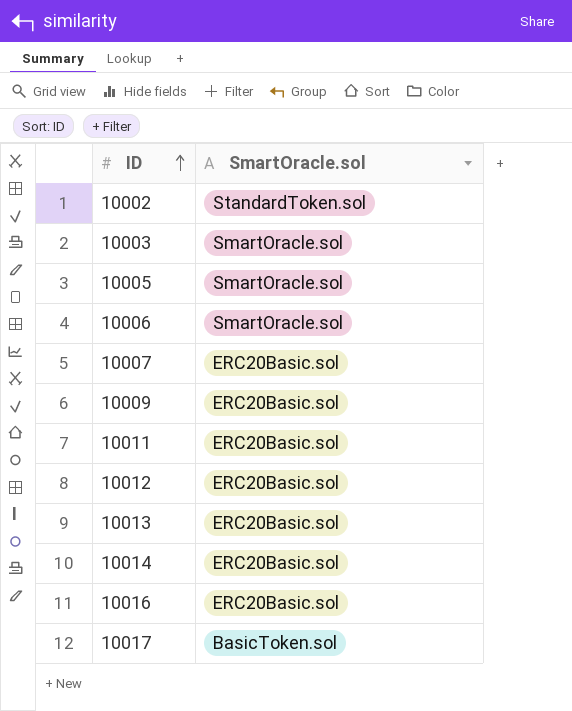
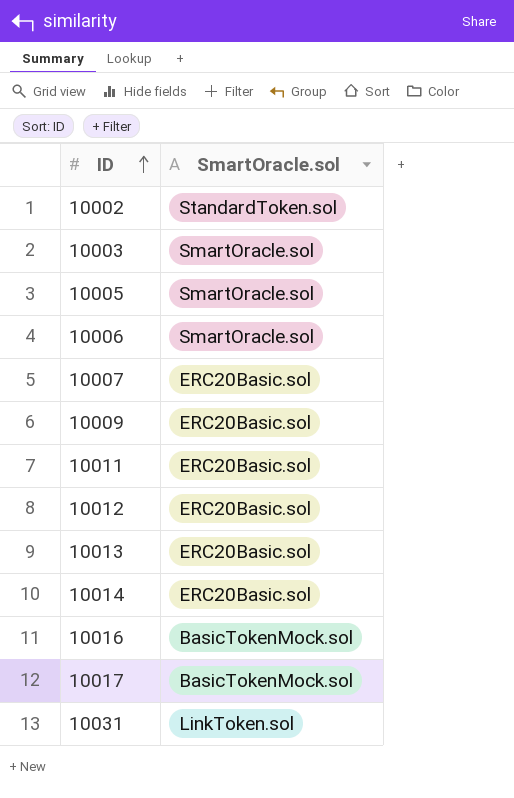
10016 | SmartOracle.sol: ERC20Basic.sol -> BasicTokenMock.sol
10017 | SmartOracle.sol: BasicToken.sol -> BasicTokenMock.sol
row 10031: none -> LinkToken.sol

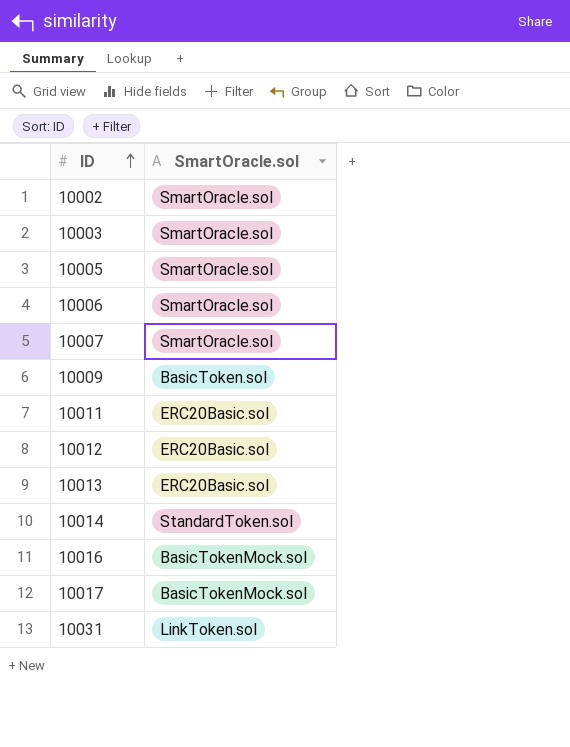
10002 | SmartOracle.sol: StandardToken.sol -> SmartOracle.sol
10007 | SmartOracle.sol: ERC20Basic.sol -> SmartOracle.sol
10009 | SmartOracle.sol: ERC20Basic.sol -> BasicToken.sol
10014 | SmartOracle.sol: ERC20Basic.sol -> StandardToken.sol

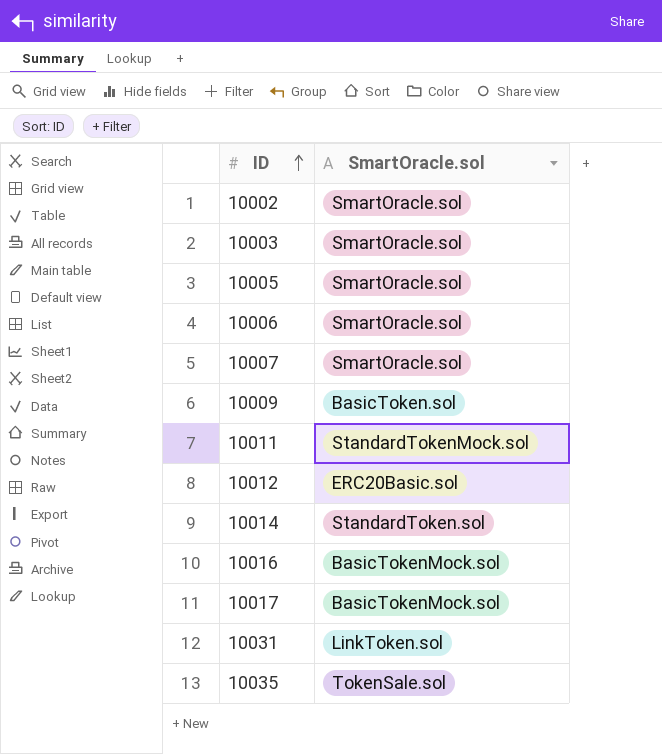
row 10013: ERC20Basic.sol -> none
10011 | SmartOracle.sol: ERC20Basic.sol -> StandardTokenMock.sol
row 10035: none -> TokenSale.sol

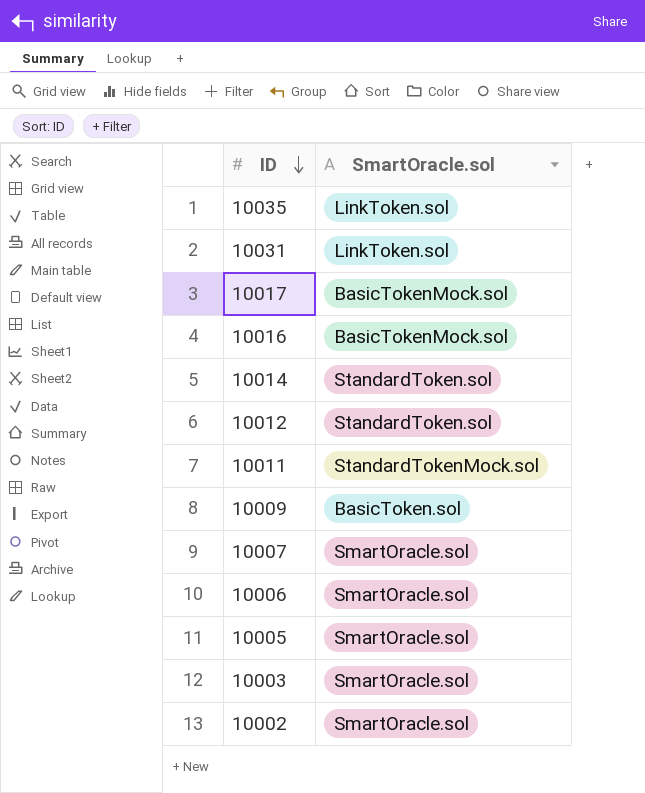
row order: ID ascending -> ID descending
10035 | SmartOracle.sol: TokenSale.sol -> LinkToken.sol
10012 | SmartOracle.sol: ERC20Basic.sol -> StandardToken.sol

